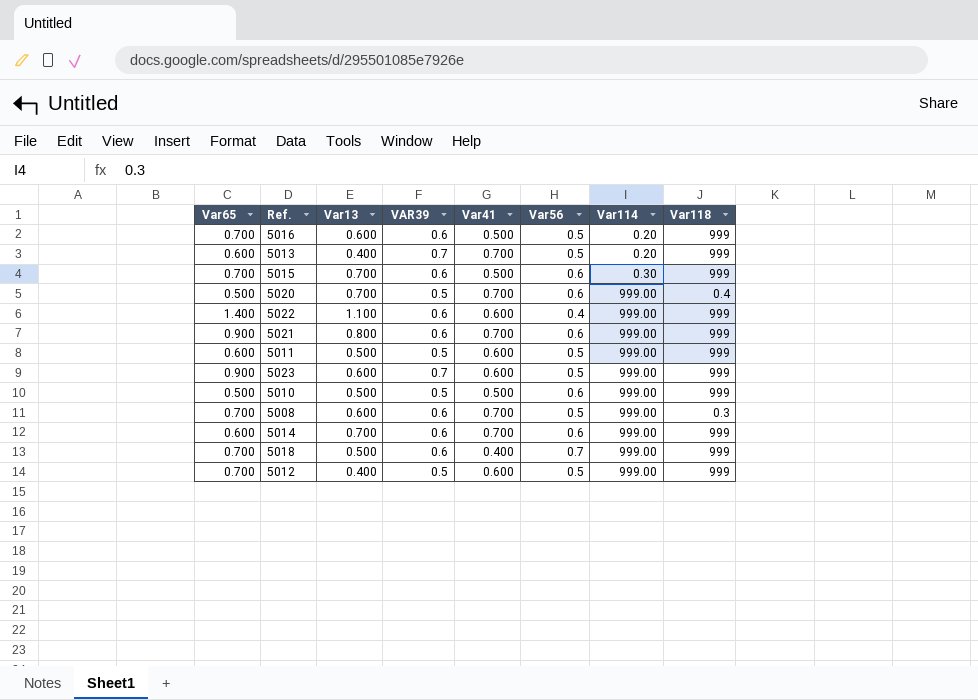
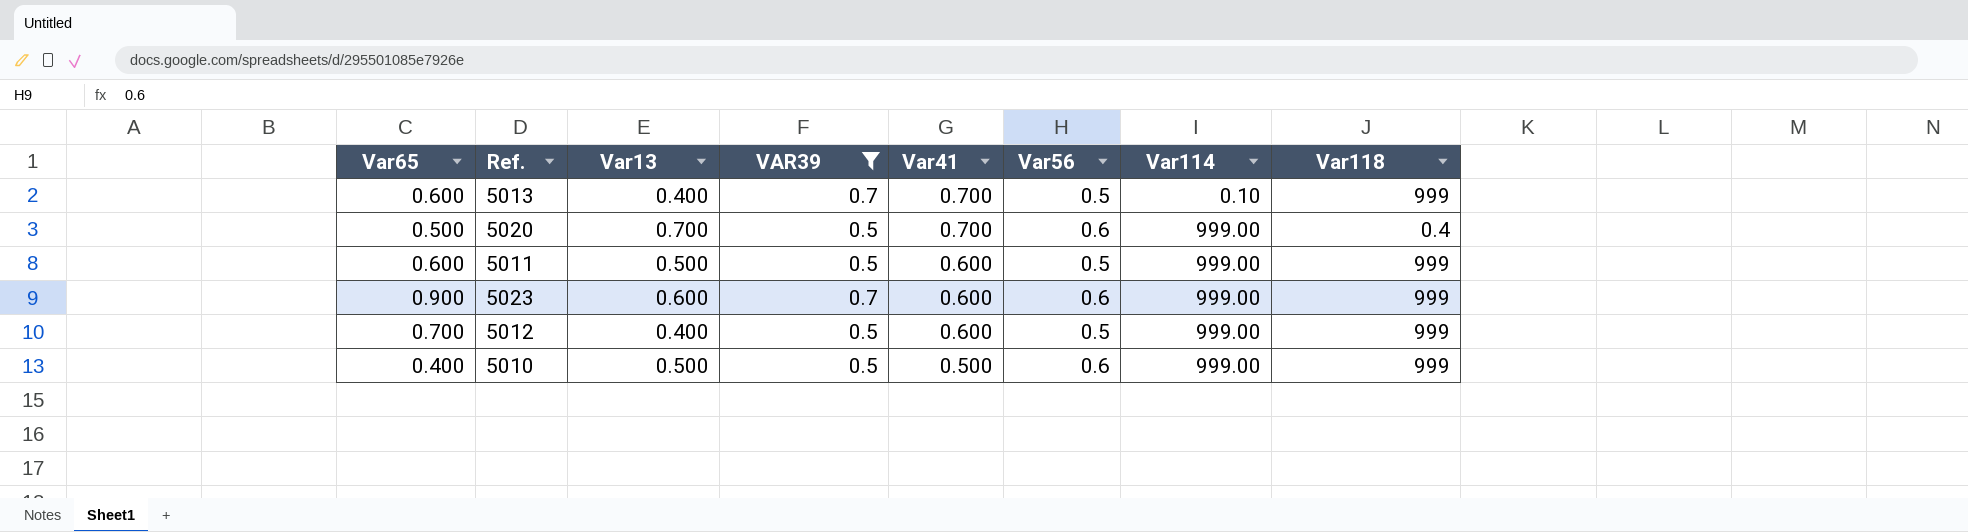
filter: none -> VAR39 != 0.6
row order: Var114 ascending -> Var41 descending
5013 | Var114: 0.20 -> 0.10
5023 | Var56: 0.5 -> 0.6
5010 | Var65: 0.500 -> 0.400

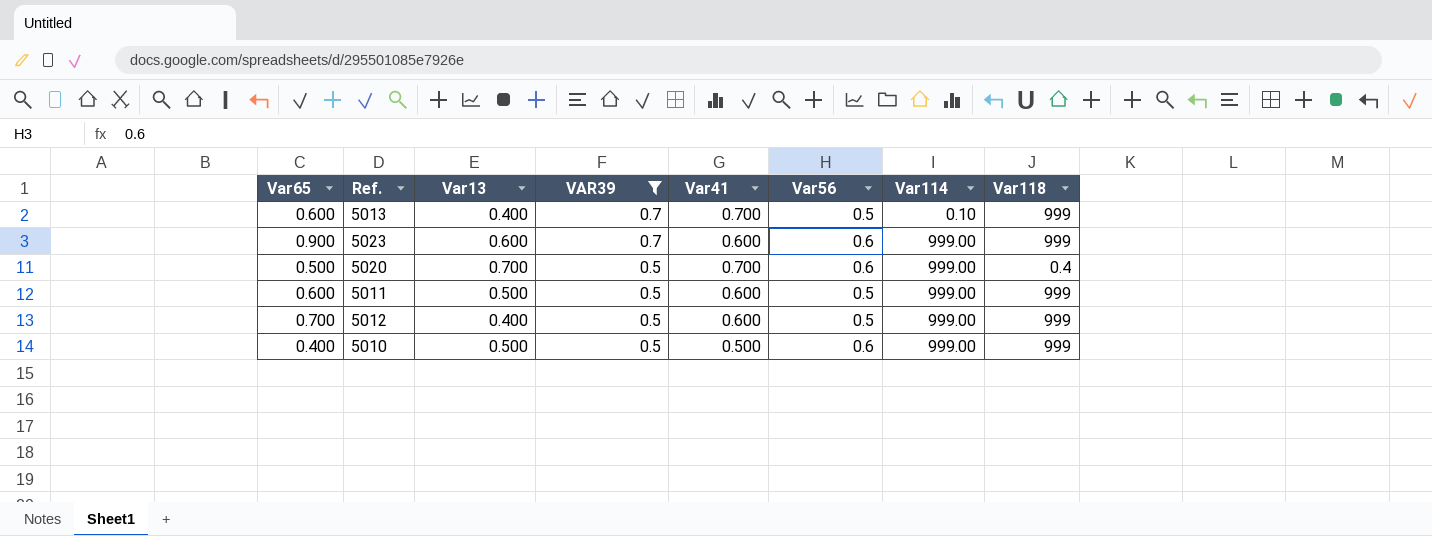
row order: Var41 descending -> VAR39 descending

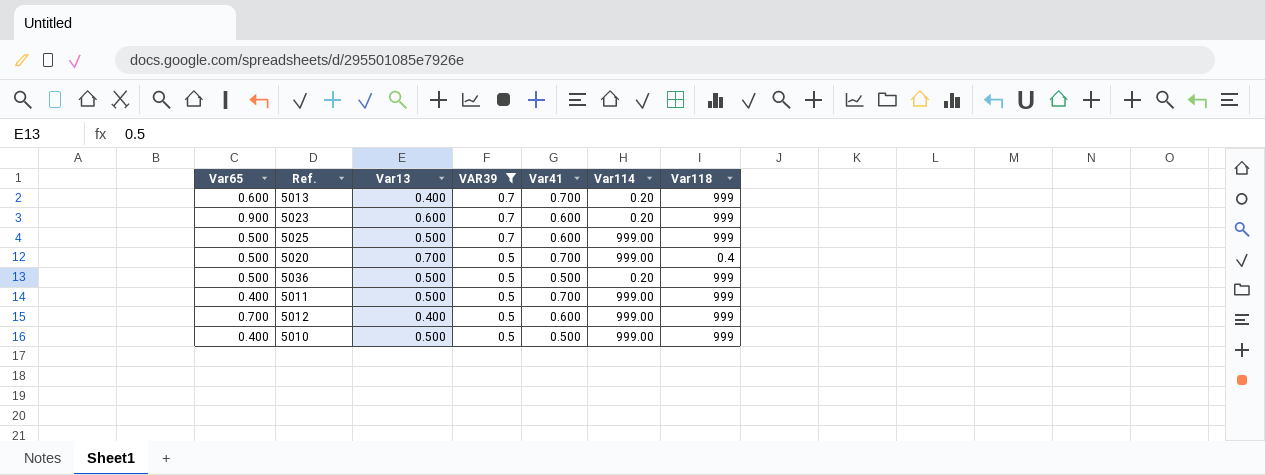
column Var56 | position: 6 -> none
5013 | Var114: 0.10 -> 0.20
5023 | Var114: 999.00 -> 0.20
row 5025: none -> 0.500 | 0.500 | 0.7 | 0.600 | 999.00 | 999
row 5036: none -> 0.500 | 0.500 | 0.5 | 0.500 | 0.20 | 999
5011 | Var65: 0.600 -> 0.400
5011 | Var41: 0.600 -> 0.700

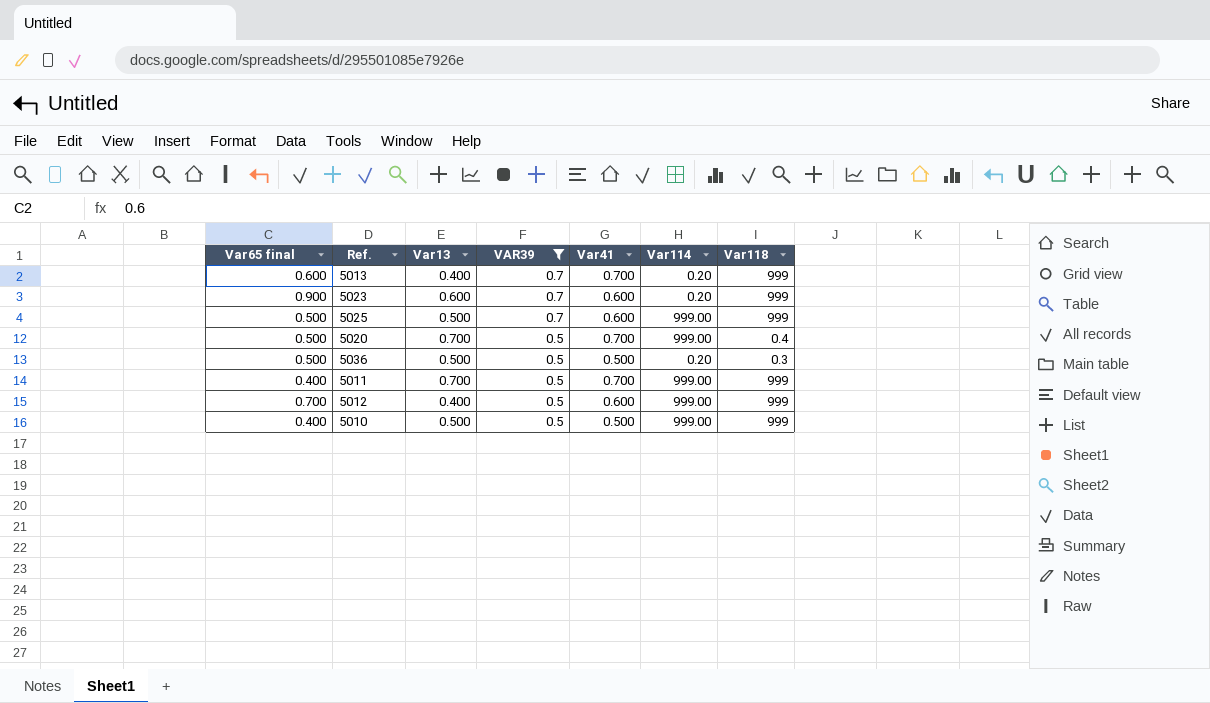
column name: Var65 -> Var65 final
5036 | Var118: 999 -> 0.3
5011 | Var13: 0.500 -> 0.700

